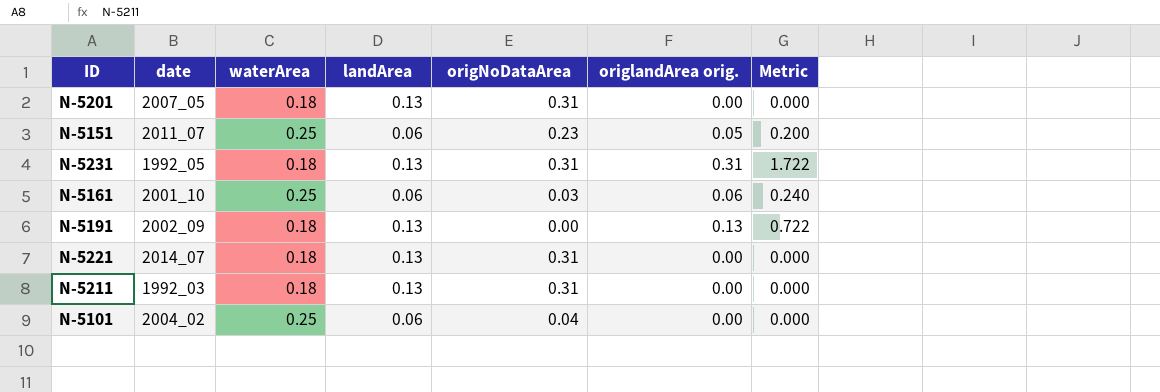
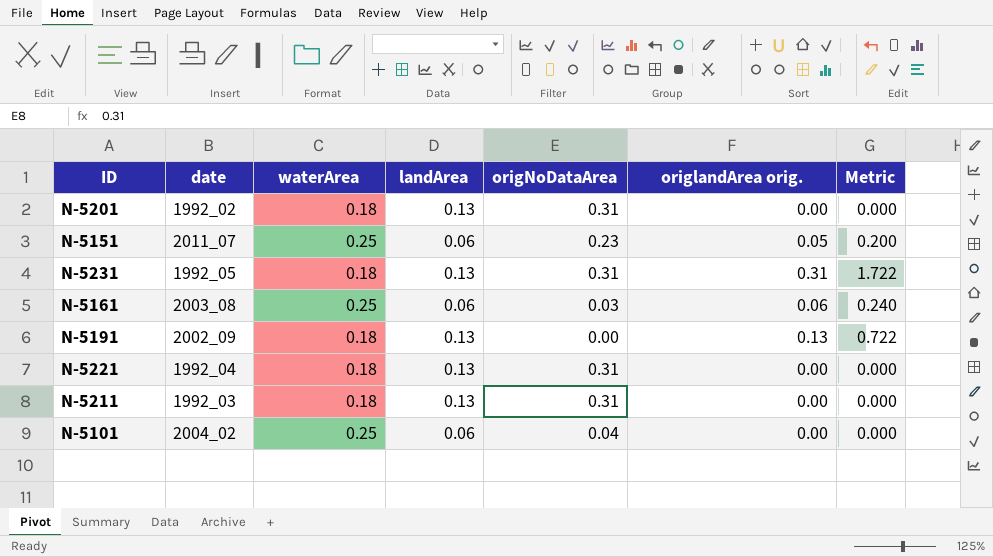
N-5201 | date: 2007_05 -> 1992_02
N-5161 | date: 2001_10 -> 2003_08
N-5221 | date: 2014_07 -> 1992_04

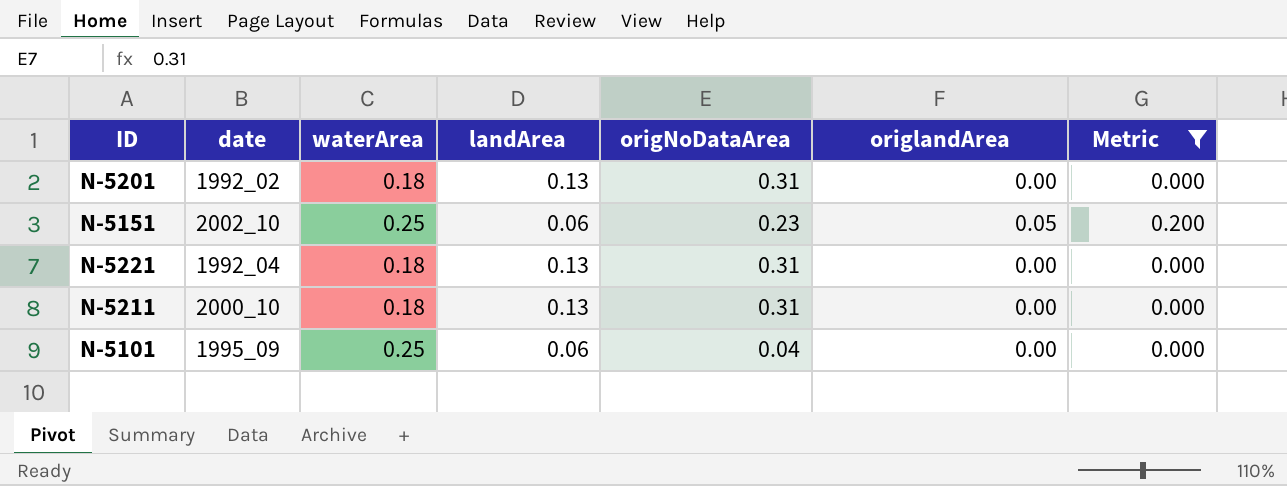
filter: none -> Metric <= 0.200
column name: origlandArea orig. -> origlandArea
N-5151 | date: 2011_07 -> 2002_10
N-5211 | date: 1992_03 -> 2000_10
N-5101 | date: 2004_02 -> 1995_09

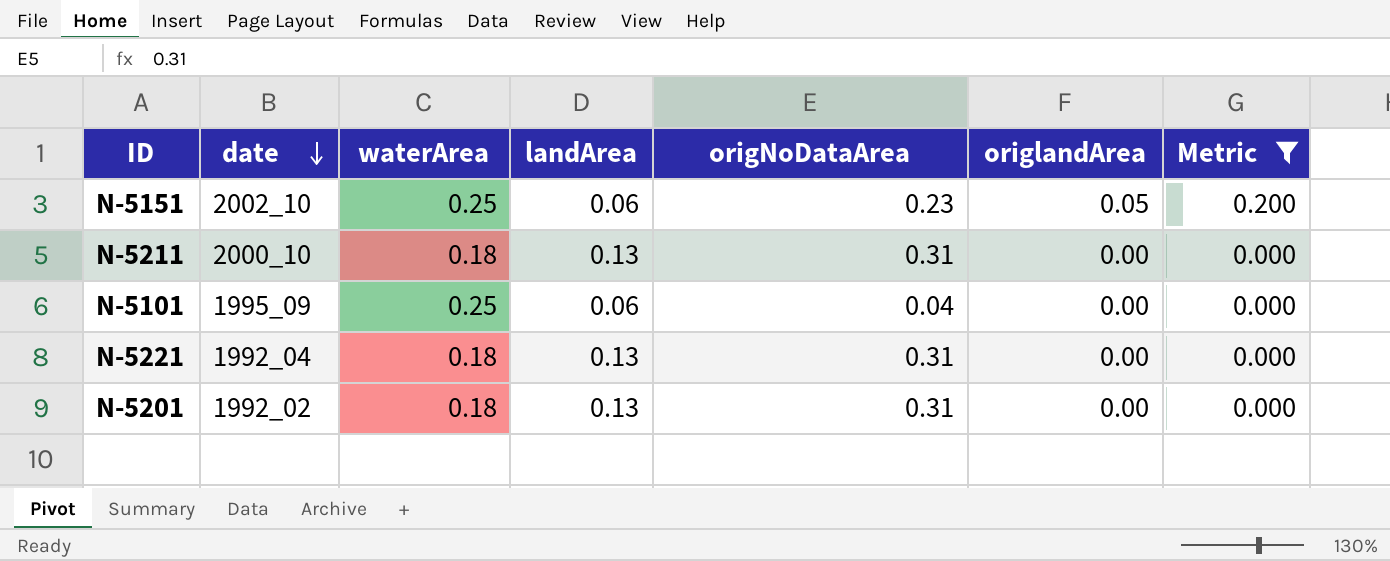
row order: none -> date descending

